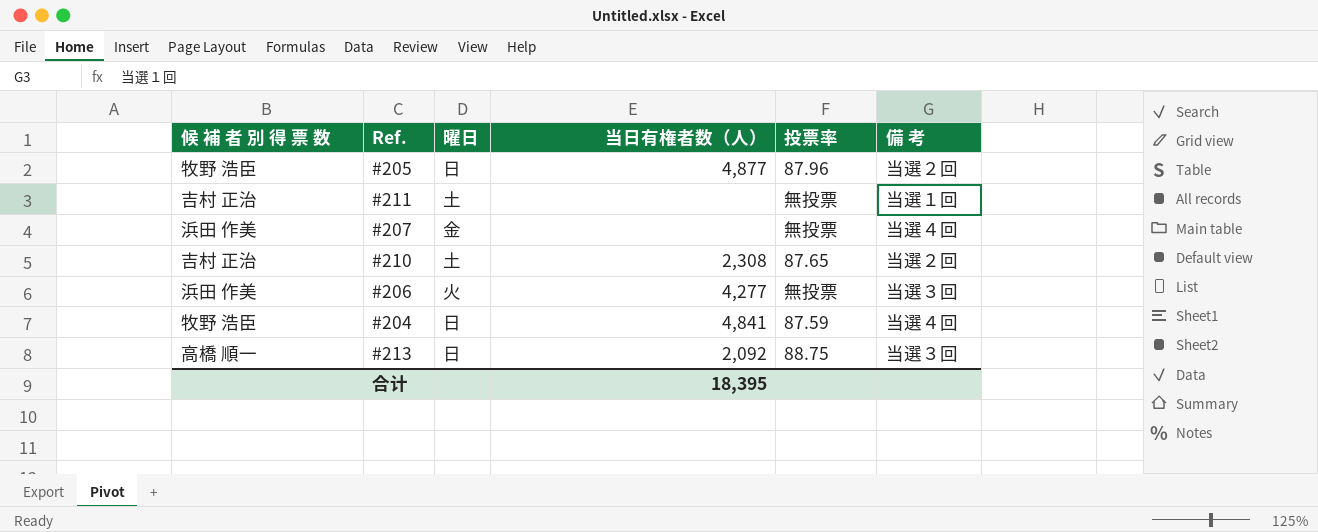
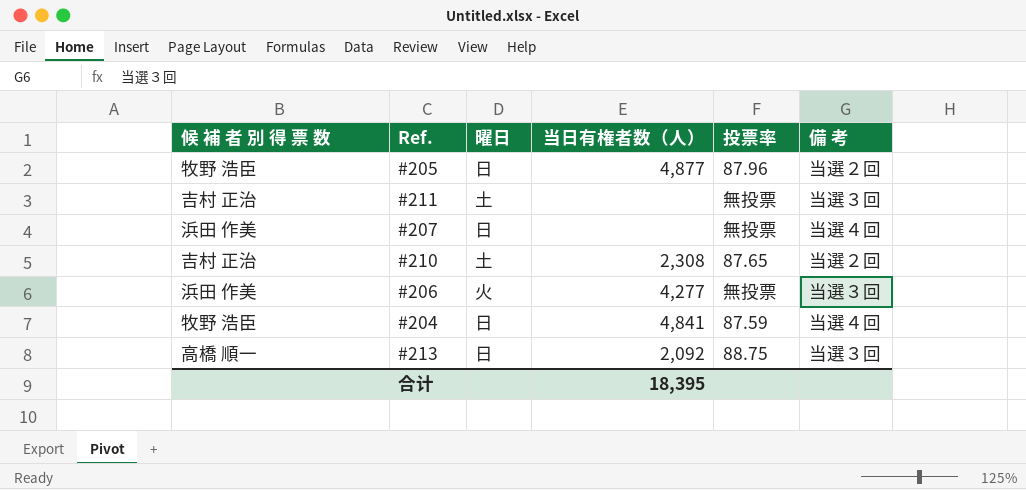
#211 | 備 考: 当選１回 -> 当選３回
#207 | 曜日: 金 -> 日

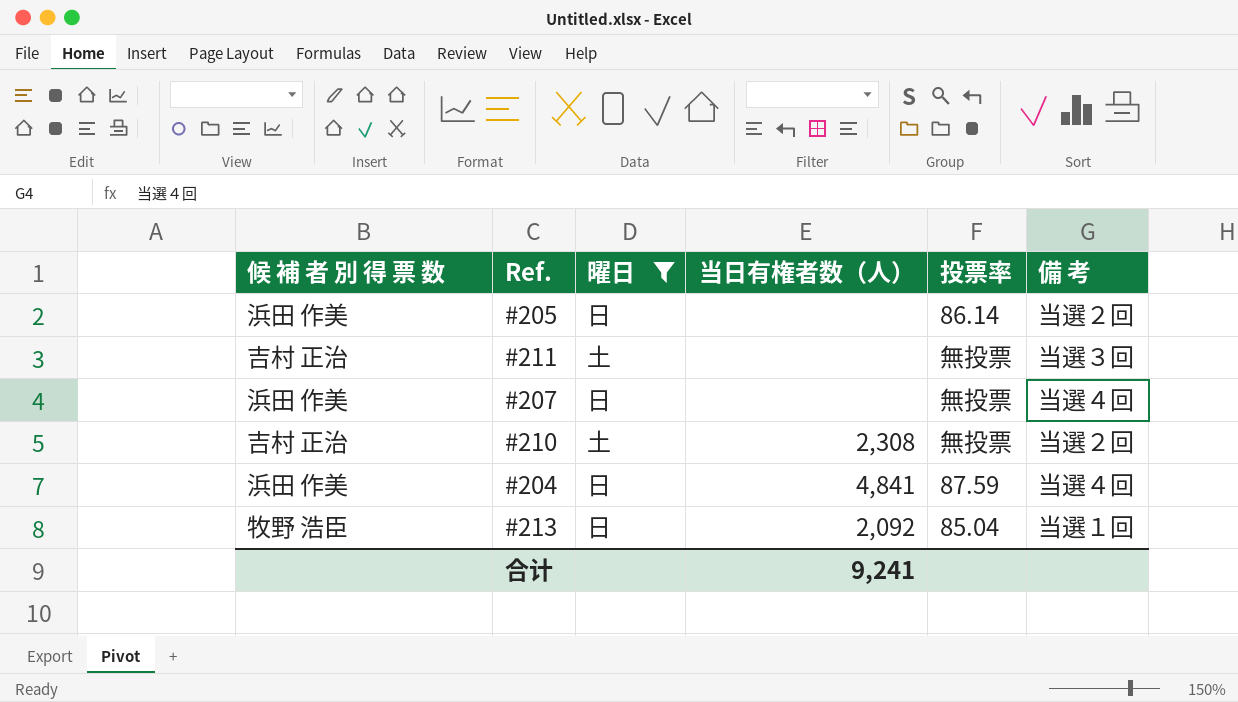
filter: none -> 曜日 != 火
#205 | 候 補 者 別 得 票 数: 牧野 浩臣 -> 浜田 作美
#205 | 当日有権者数（人）: 4,877 -> none
#205 | 投票率: 87.96 -> 86.14
#210 | 投票率: 87.65 -> 無投票
#204 | 候 補 者 別 得 票 数: 牧野 浩臣 -> 浜田 作美
#213 | 候 補 者 別 得 票 数: 高橋 順一 -> 牧野 浩臣
#213 | 投票率: 88.75 -> 85.04
#213 | 備 考: 当選３回 -> 当選１回
合计 | 当日有権者数（人）: 18,395 -> 9,241

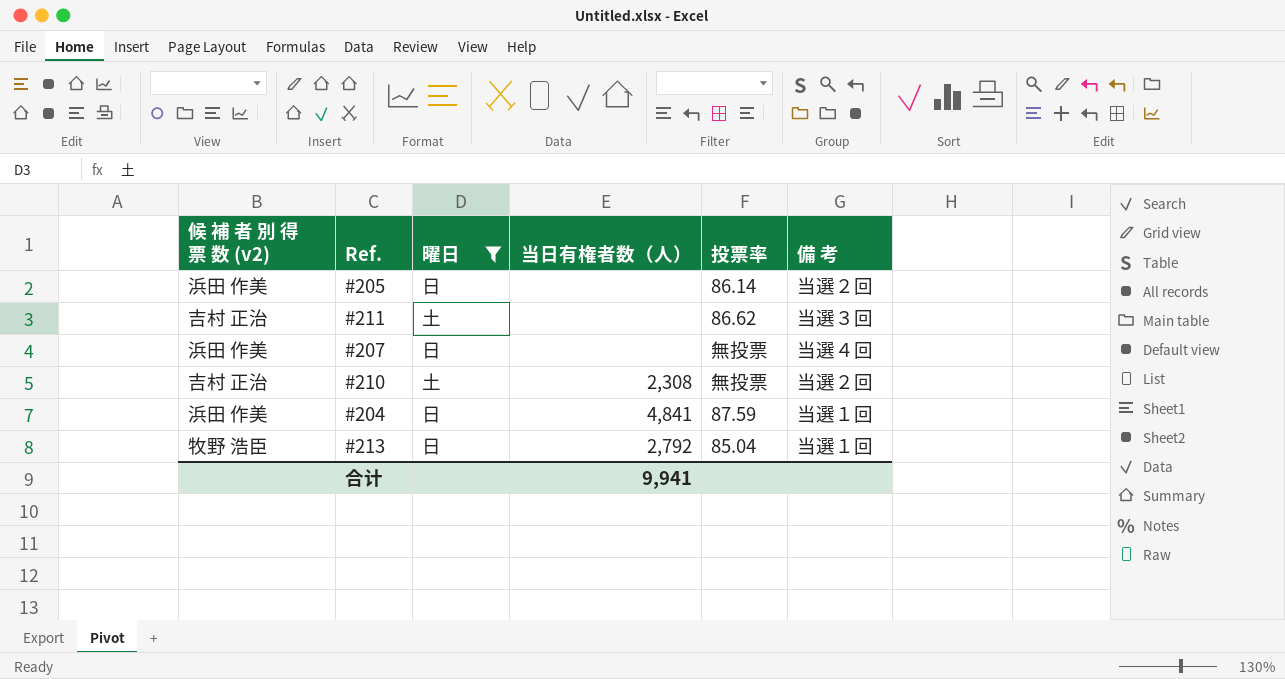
column name: 候 補 者 別 得 票 数 -> 候 補 者 別 得 票 数 (v2)
#211 | 投票率: 無投票 -> 86.62
#204 | 備 考: 当選４回 -> 当選１回
#213 | 当日有権者数（人）: 2,092 -> 2,792
合计 | 当日有権者数（人）: 9,241 -> 9,941

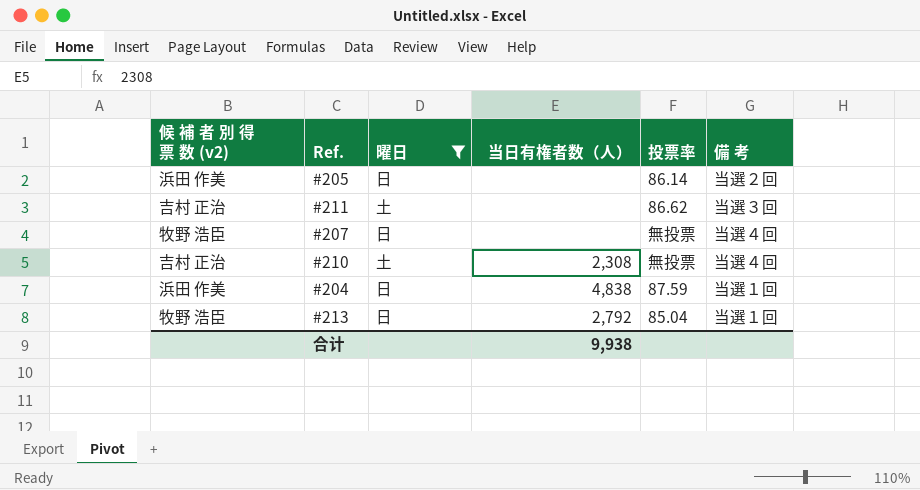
#207 | 候 補 者 別 得 票 数 (v2): 浜田 作美 -> 牧野 浩臣
#210 | 備 考: 当選２回 -> 当選４回
#204 | 当日有権者数（人）: 4,841 -> 4,838
合计 | 当日有権者数（人）: 9,941 -> 9,938

